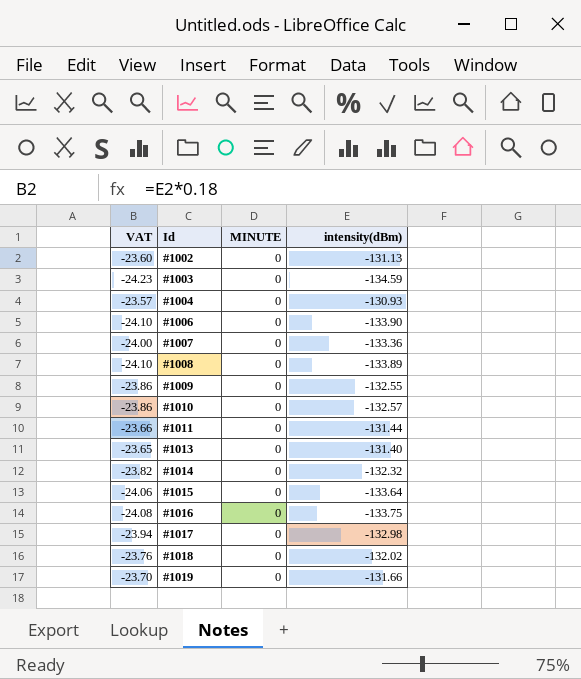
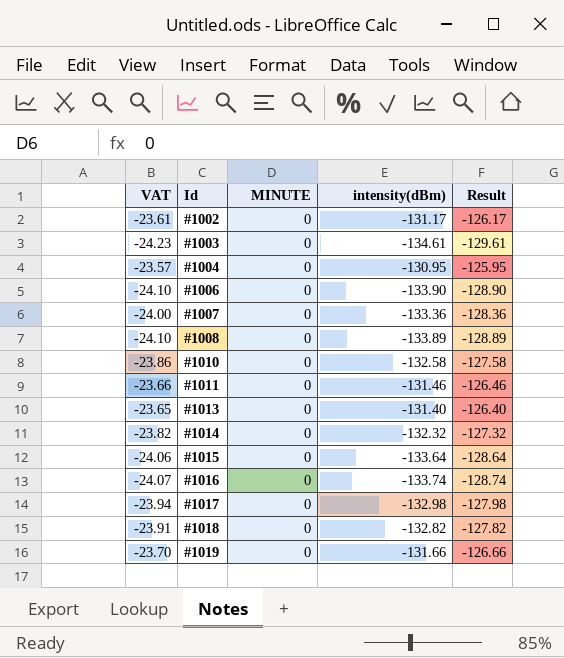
column Result | formula: none -> [intensity(dBm)] + 5
row #1009: -23.86 | 0 | -132.55 -> none
#1002 | VAT: -23.60 -> -23.61
#1002 | intensity(dBm): -131.13 -> -131.17
#1003 | intensity(dBm): -134.59 -> -134.61
#1004 | intensity(dBm): -130.93 -> -130.95
#1010 | intensity(dBm): -132.57 -> -132.58
#1011 | intensity(dBm): -131.44 -> -131.46
#1016 | VAT: -24.08 -> -24.07
#1016 | intensity(dBm): -133.75 -> -133.74
#1018 | VAT: -23.76 -> -23.91
#1018 | intensity(dBm): -132.02 -> -132.82

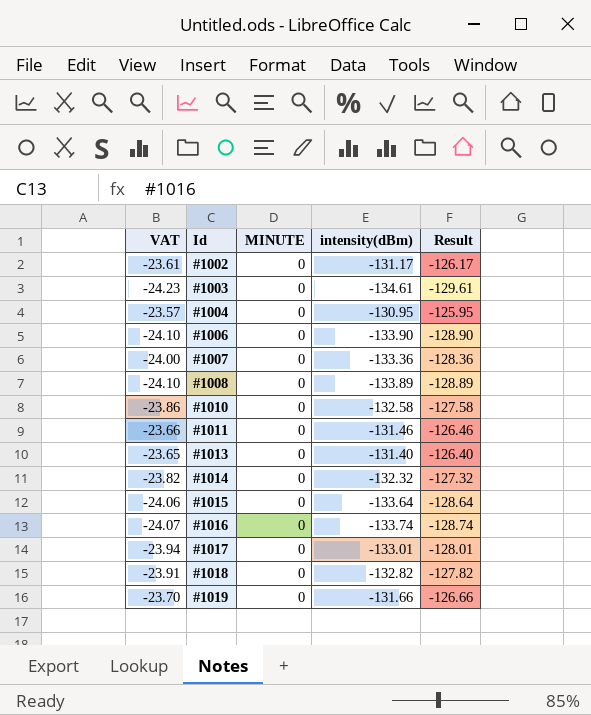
#1017 | intensity(dBm): -132.98 -> -133.01
#1017 | Result: -127.98 -> -128.01

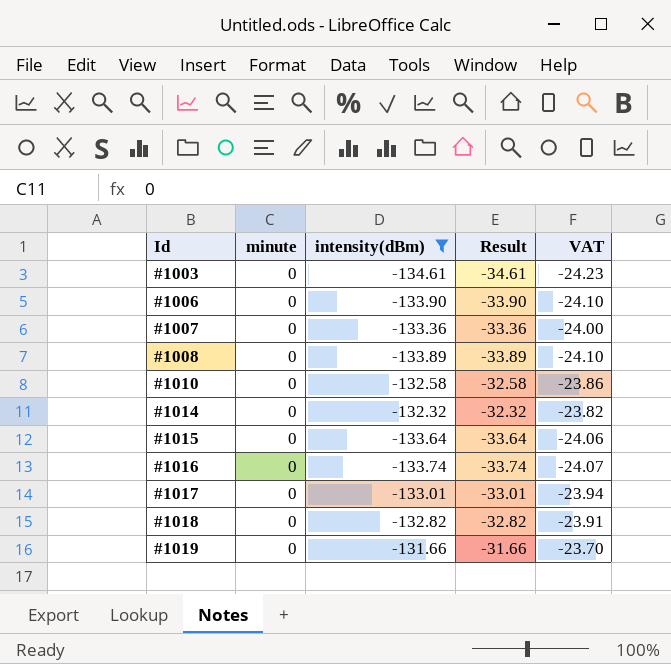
filter: none -> intensity(dBm) <= -131.66
column name: MINUTE -> minute
column Result | formula: [intensity(dBm)] + 5 -> [intensity(dBm)] + 100
column VAT | position: 1 -> 5

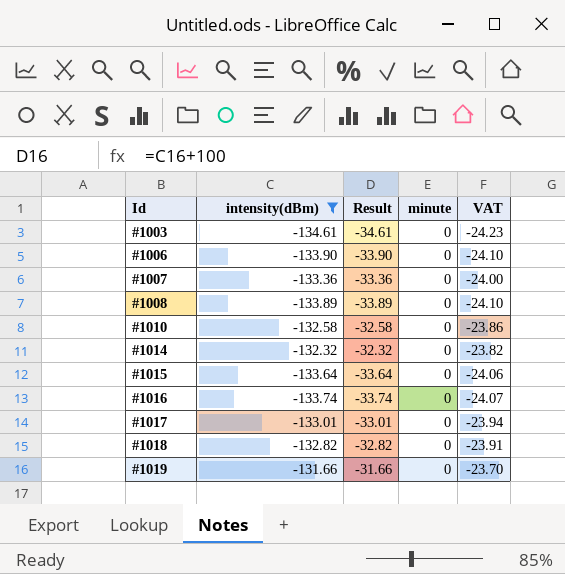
column minute | position: 2 -> 4

